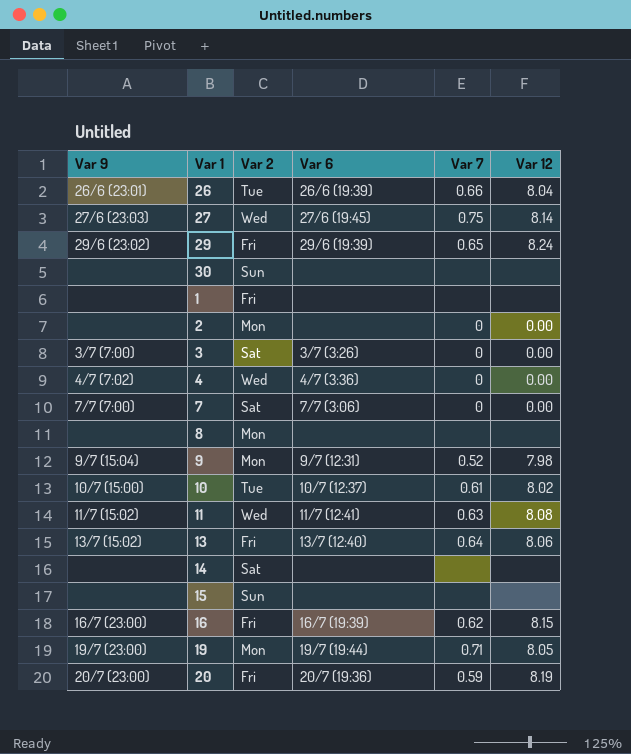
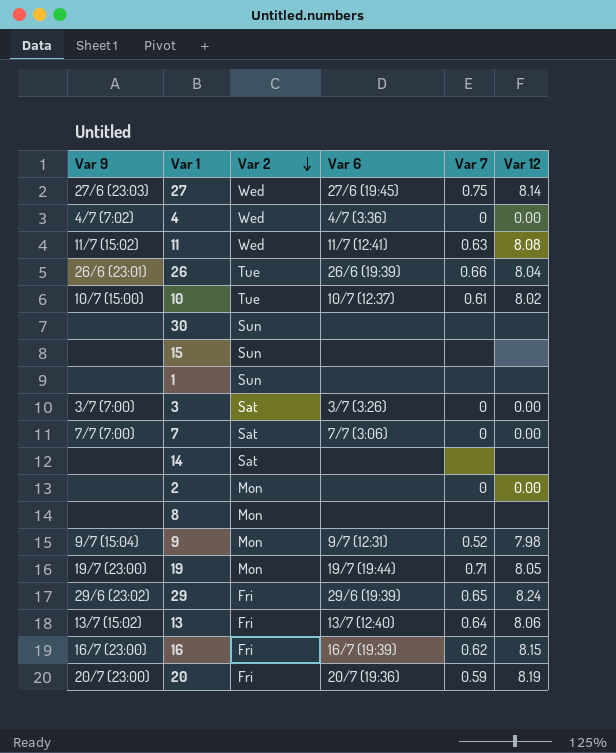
row order: none -> Var 2 descending
1 | Var 2: Fri -> Sun

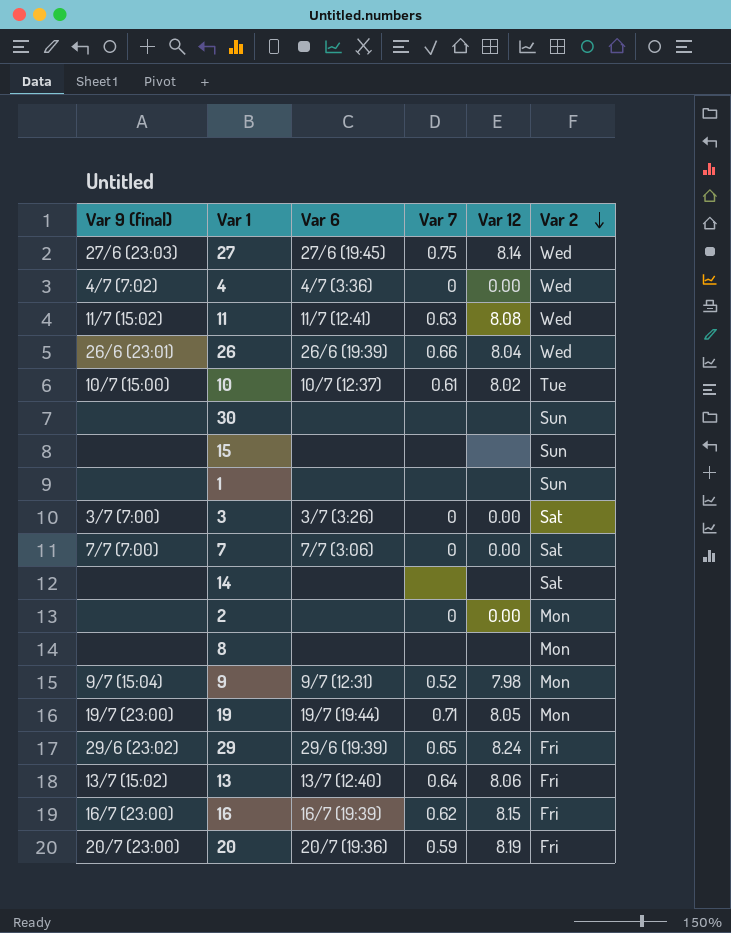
column name: Var 9 -> Var 9 (final)
column Var 2 | position: 3 -> 6
26 | Var 2: Tue -> Wed

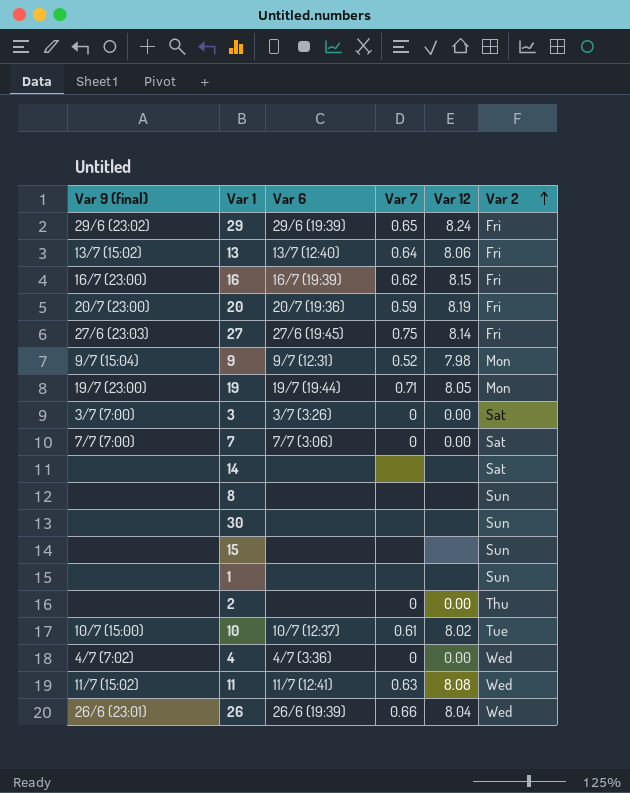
row order: Var 2 descending -> Var 2 ascending
27 | Var 2: Wed -> Fri
8 | Var 2: Mon -> Sun
2 | Var 2: Mon -> Thu

